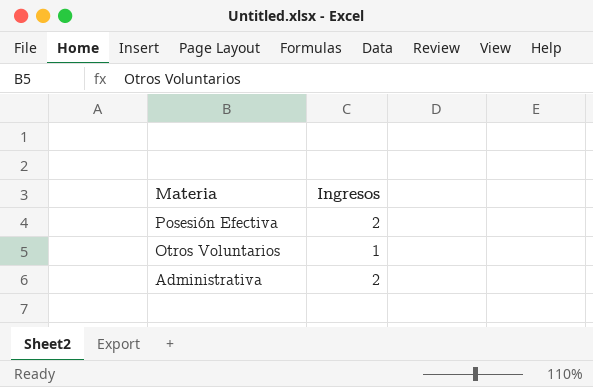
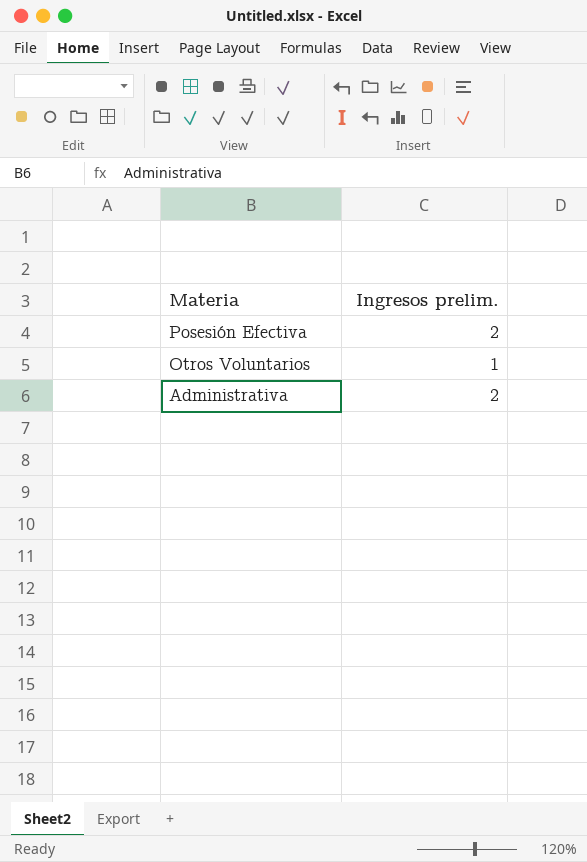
column name: Ingresos -> Ingresos prelim.

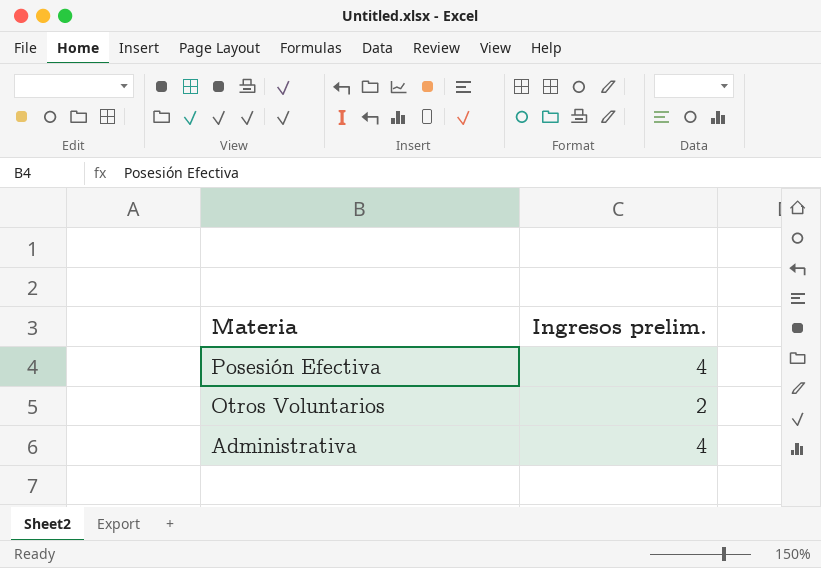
Posesión Efectiva | Ingresos prelim.: 2 -> 4
Otros Voluntarios | Ingresos prelim.: 1 -> 2
Administrativa | Ingresos prelim.: 2 -> 4

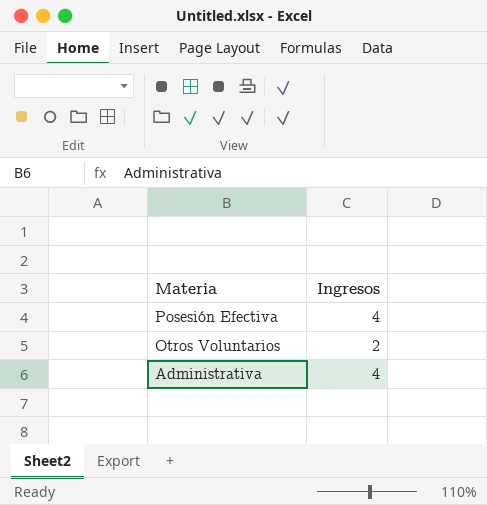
column name: Ingresos prelim. -> Ingresos

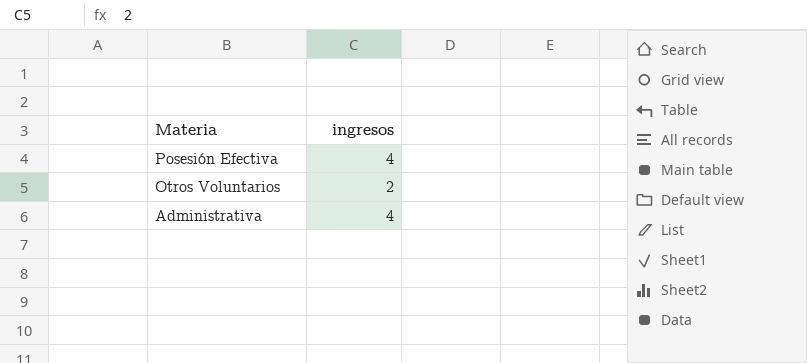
column name: Ingresos -> ingresos

